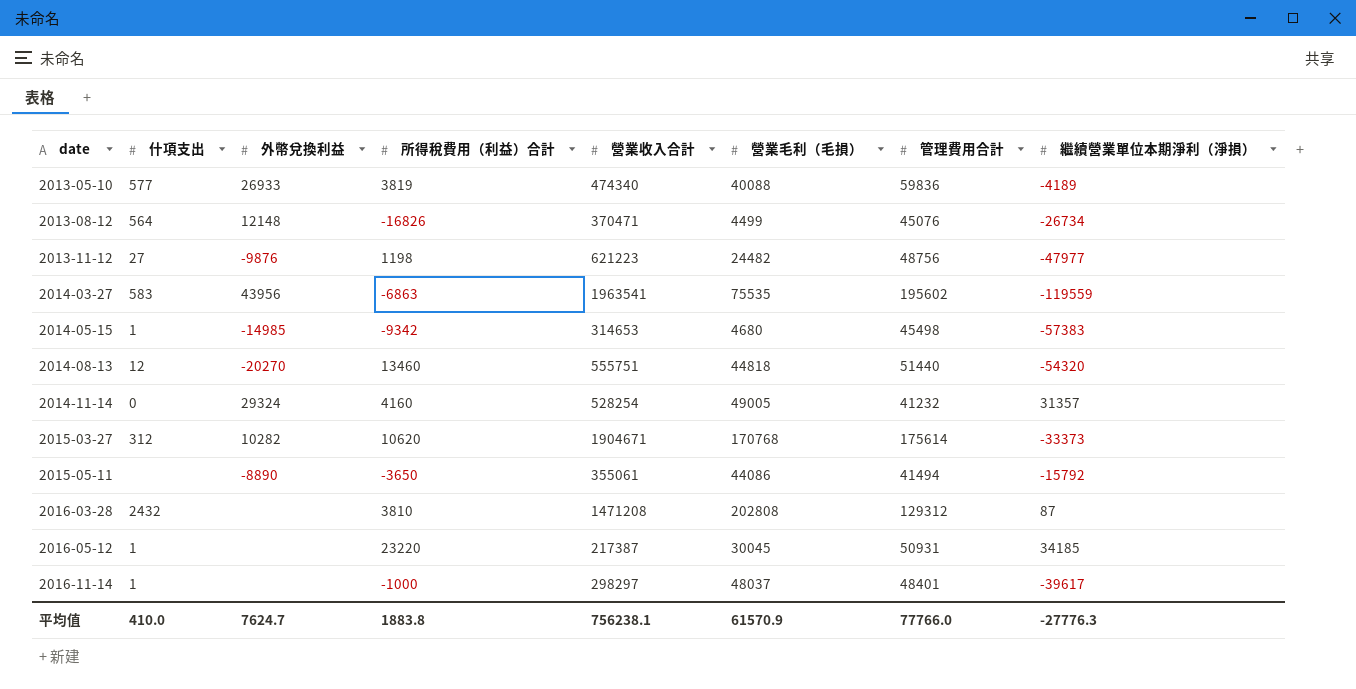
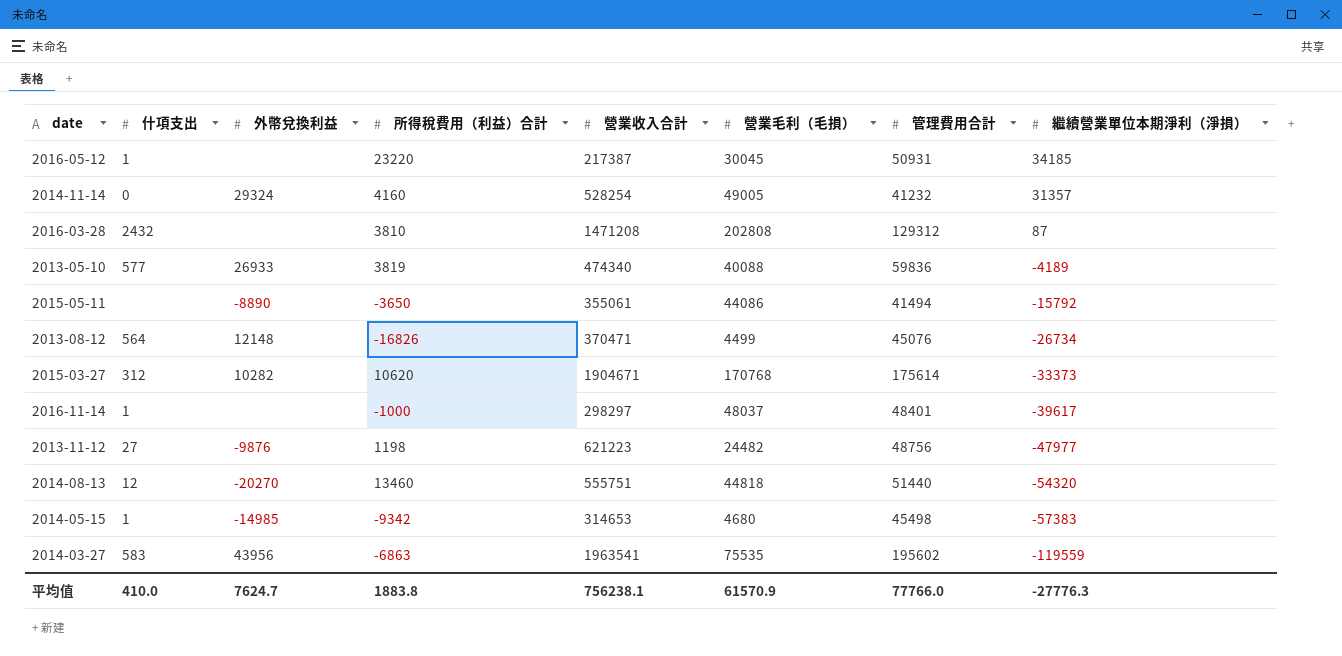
row order: date ascending -> 繼續營業單位本期淨利（淨損） descending

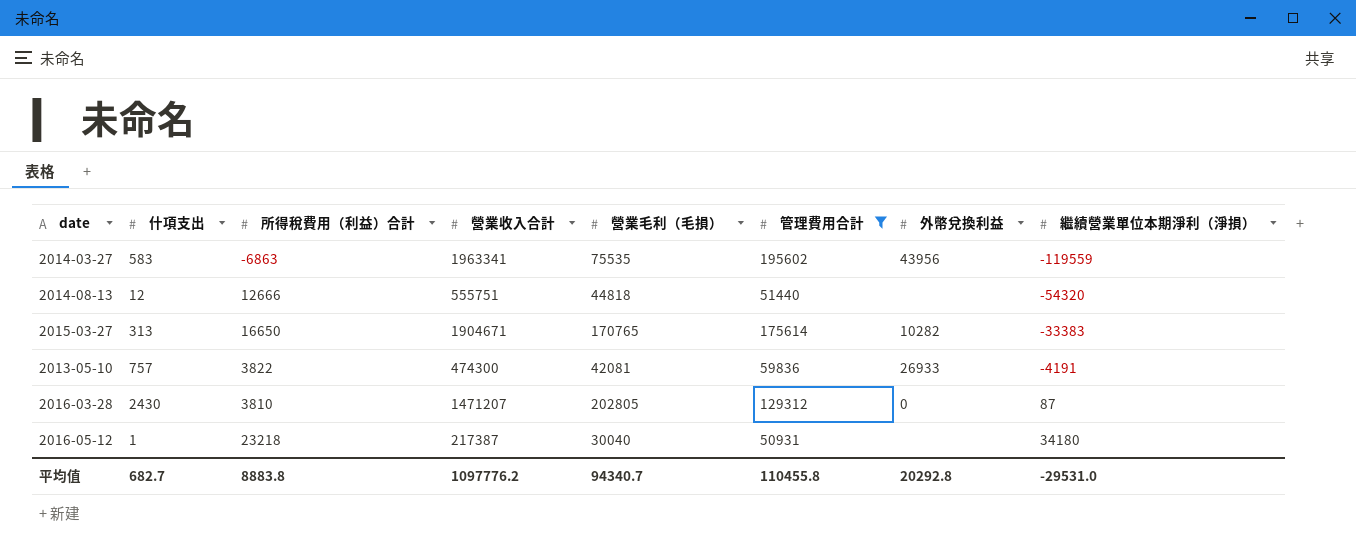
filter: none -> 管理費用合計 >= 50931
row order: 繼續營業單位本期淨利（淨損） descending -> 繼續營業單位本期淨利（淨損） ascending
column 外幣兌換利益 | position: 3 -> 7
2014-03-27 | 營業收入合計: 1963541 -> 1963341
2014-08-13 | 所得稅費用（利益）合計: 13460 -> 12666
2014-08-13 | 外幣兌換利益: -20270 -> none
2015-03-27 | 什項支出: 312 -> 313
2015-03-27 | 所得稅費用（利益）合計: 10620 -> 16650
2015-03-27 | 營業毛利（毛損）: 170768 -> 170765
2015-03-27 | 繼續營業單位本期淨利（淨損）: -33373 -> -33383
2013-05-10 | 什項支出: 577 -> 757
2013-05-10 | 所得稅費用（利益）合計: 3819 -> 3822
2013-05-10 | 營業收入合計: 474340 -> 474300
2013-05-10 | 營業毛利（毛損）: 40088 -> 42081
2013-05-10 | 繼續營業單位本期淨利（淨損）: -4189 -> -4191
2016-03-28 | 什項支出: 2432 -> 2430
2016-03-28 | 營業收入合計: 1471208 -> 1471207
2016-03-28 | 營業毛利（毛損）: 202808 -> 202805
2016-03-28 | 外幣兌換利益: none -> 0
2016-05-12 | 所得稅費用（利益）合計: 23220 -> 23218
2016-05-12 | 營業毛利（毛損）: 30045 -> 30040
2016-05-12 | 繼續營業單位本期淨利（淨損）: 34185 -> 34180
平均值 | 什項支出: 410.0 -> 682.7
平均值 | 所得稅費用（利益）合計: 1883.8 -> 8883.8
平均值 | 營業收入合計: 756238.1 -> 1097776.2
平均值 | 營業毛利（毛損）: 61570.9 -> 94340.7
平均值 | 管理費用合計: 77766.0 -> 110455.8
平均值 | 外幣兌換利益: 7624.7 -> 20292.8
平均值 | 繼續營業單位本期淨利（淨損）: -27776.3 -> -29531.0

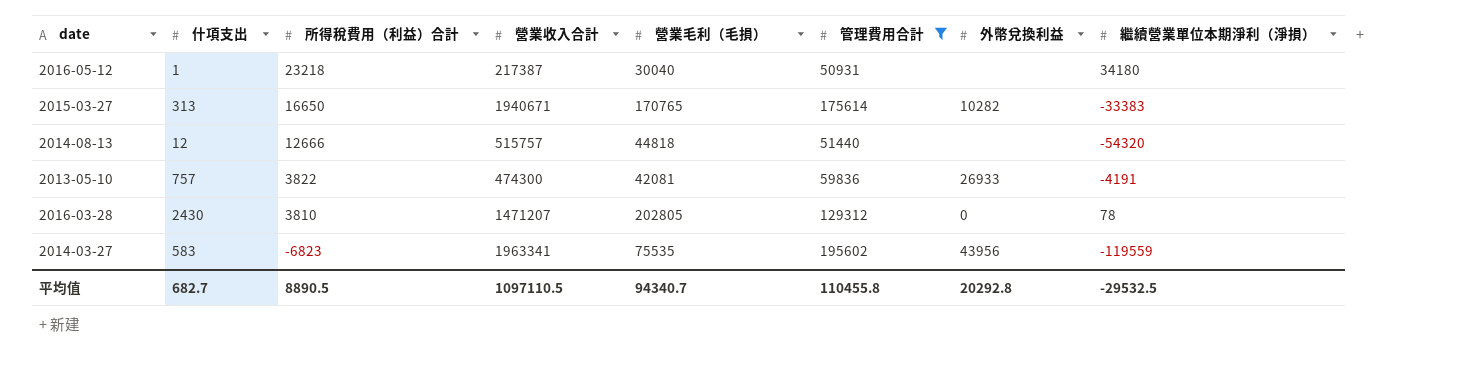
row order: 繼續營業單位本期淨利（淨損） ascending -> 所得稅費用（利益）合計 descending
2015-03-27 | 營業收入合計: 1904671 -> 1940671
2014-08-13 | 營業收入合計: 555751 -> 515757
2016-03-28 | 繼續營業單位本期淨利（淨損）: 87 -> 78
2014-03-27 | 所得稅費用（利益）合計: -6863 -> -6823
平均值 | 所得稅費用（利益）合計: 8883.8 -> 8890.5
平均值 | 營業收入合計: 1097776.2 -> 1097110.5
平均值 | 繼續營業單位本期淨利（淨損）: -29531.0 -> -29532.5

